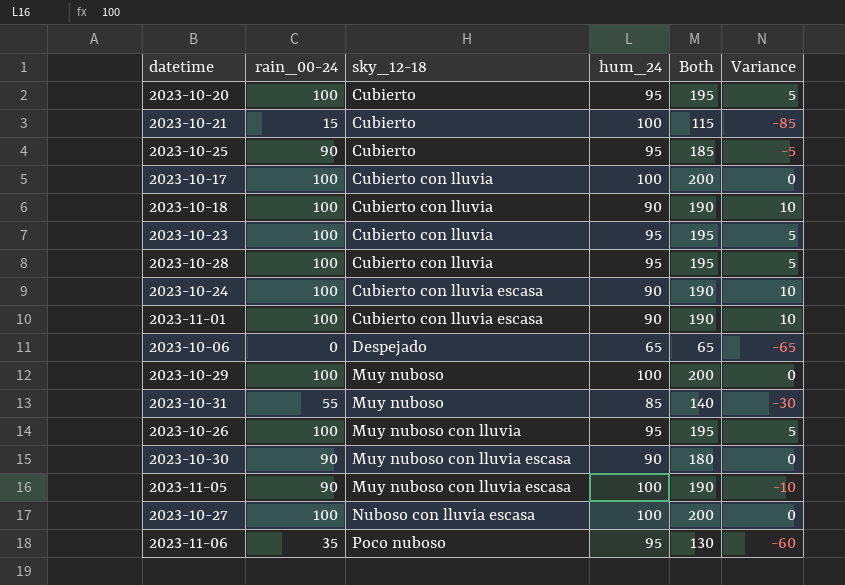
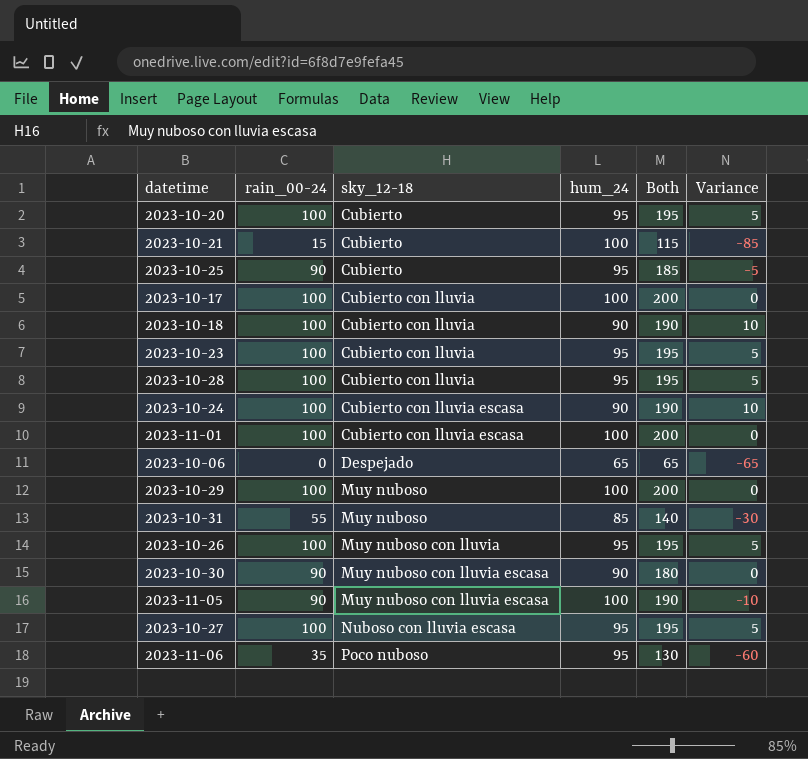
2023-11-01 | hum_24: 90 -> 100
2023-11-01 | Both: 190 -> 200
2023-11-01 | Variance: 10 -> 0
2023-10-27 | hum_24: 100 -> 95
2023-10-27 | Both: 200 -> 195
2023-10-27 | Variance: 0 -> 5

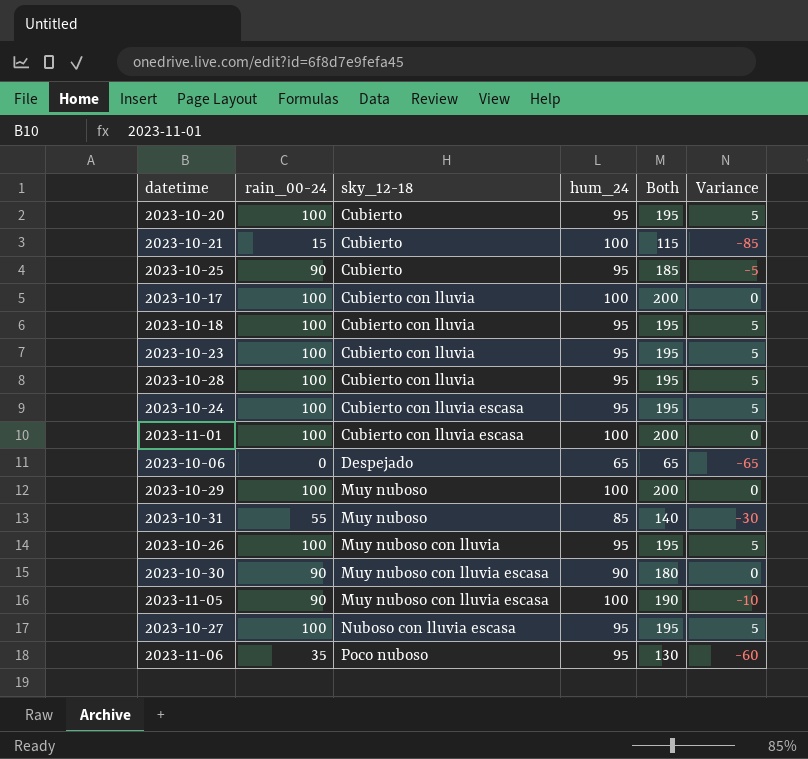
2023-10-18 | hum_24: 90 -> 95
2023-10-18 | Both: 190 -> 195
2023-10-18 | Variance: 10 -> 5
2023-10-24 | hum_24: 90 -> 95
2023-10-24 | Both: 190 -> 195
2023-10-24 | Variance: 10 -> 5

